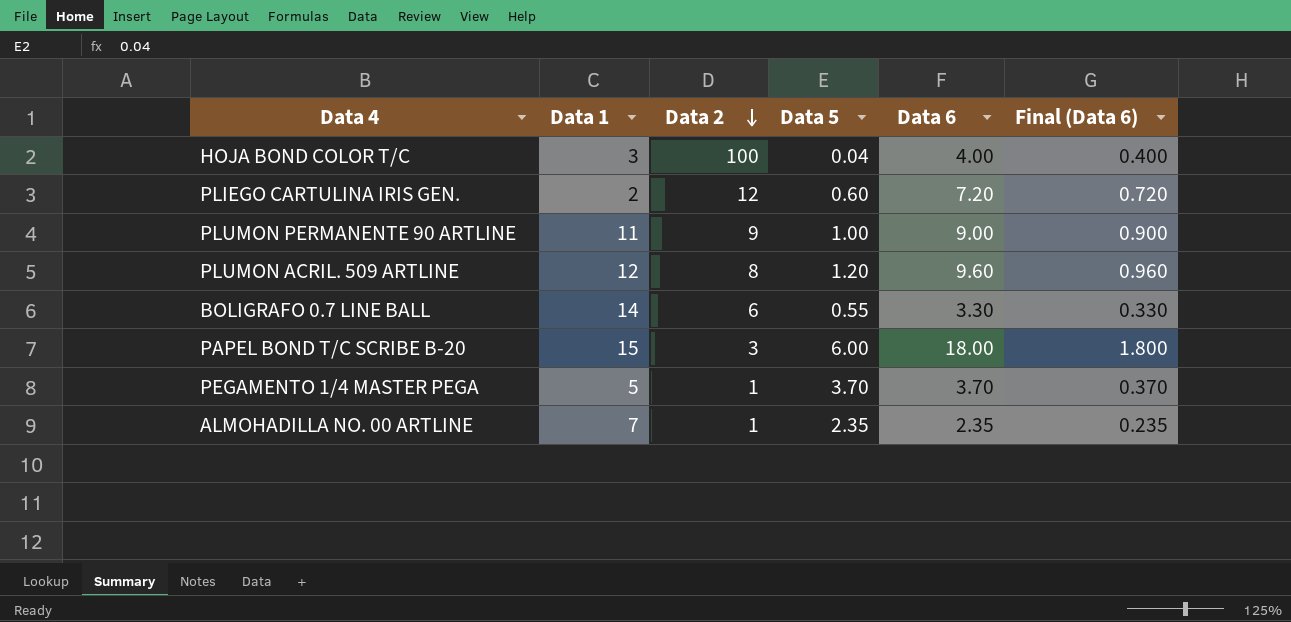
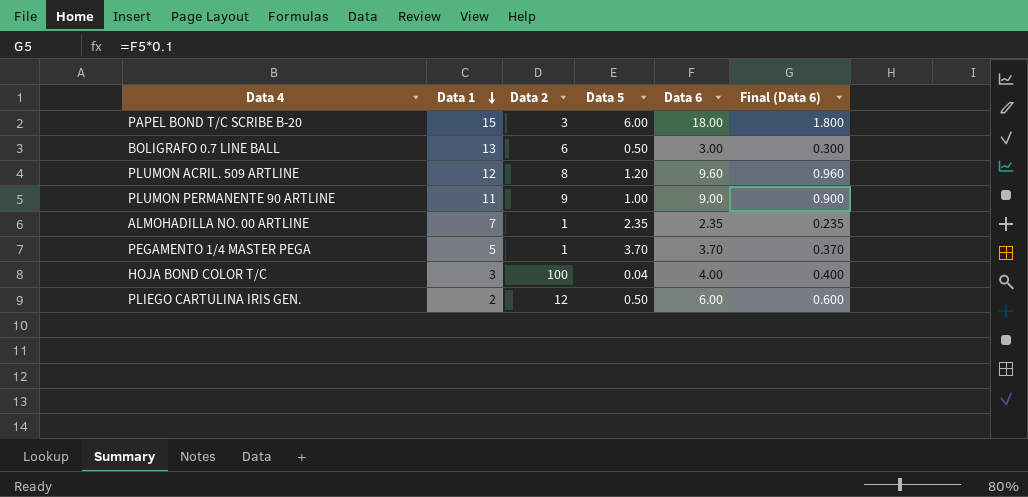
row order: Data 2 descending -> Data 1 descending
BOLIGRAFO 0.7 LINE BALL | Data 1: 14 -> 13
BOLIGRAFO 0.7 LINE BALL | Data 5: 0.55 -> 0.50
BOLIGRAFO 0.7 LINE BALL | Data 6: 3.30 -> 3.00
BOLIGRAFO 0.7 LINE BALL | Final (Data 6): 0.330 -> 0.300
PLIEGO CARTULINA IRIS GEN. | Data 5: 0.60 -> 0.50
PLIEGO CARTULINA IRIS GEN. | Data 6: 7.20 -> 6.00
PLIEGO CARTULINA IRIS GEN. | Final (Data 6): 0.720 -> 0.600

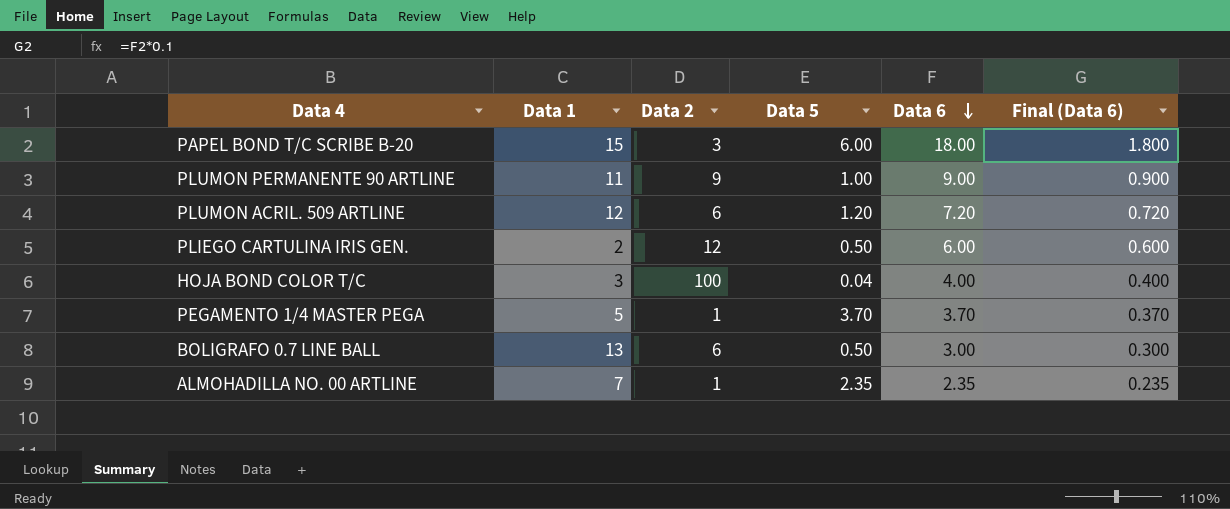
row order: Data 1 descending -> Data 6 descending
PLUMON ACRIL. 509 ARTLINE | Data 2: 8 -> 6
PLUMON ACRIL. 509 ARTLINE | Data 6: 9.60 -> 7.20
PLUMON ACRIL. 509 ARTLINE | Final (Data 6): 0.960 -> 0.720

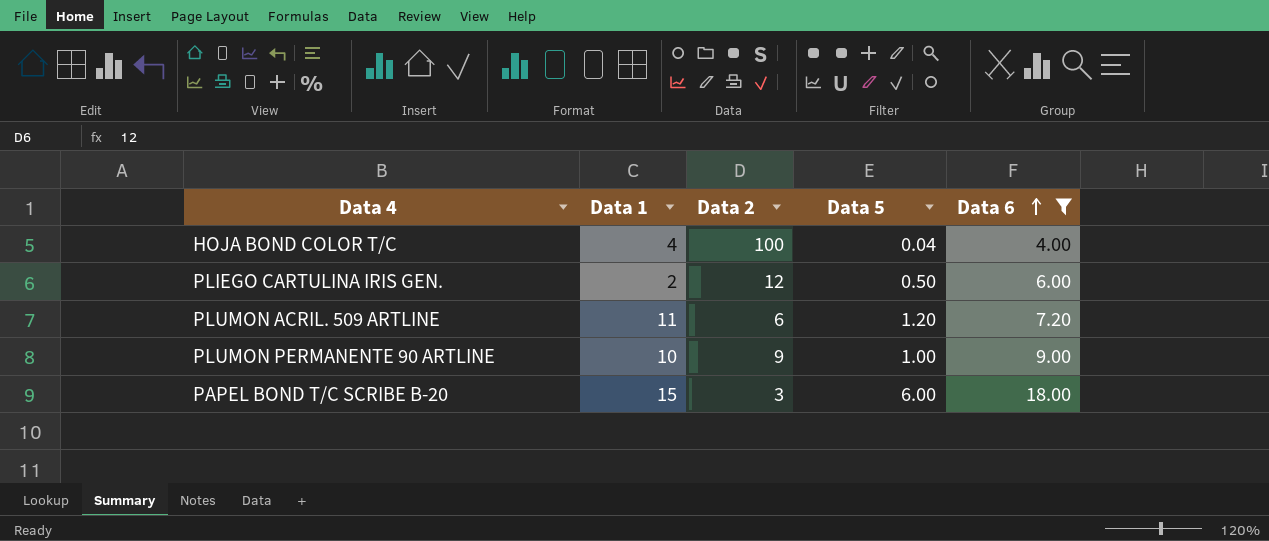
filter: none -> Data 6 >= 4.00
row order: Data 6 descending -> Data 6 ascending
column Final (Data 6) | formula: [Data 6] * 0.1 -> none
HOJA BOND COLOR T/C | Data 1: 3 -> 4
PLUMON ACRIL. 509 ARTLINE | Data 1: 12 -> 11
PLUMON PERMANENTE 90 ARTLINE | Data 1: 11 -> 10

